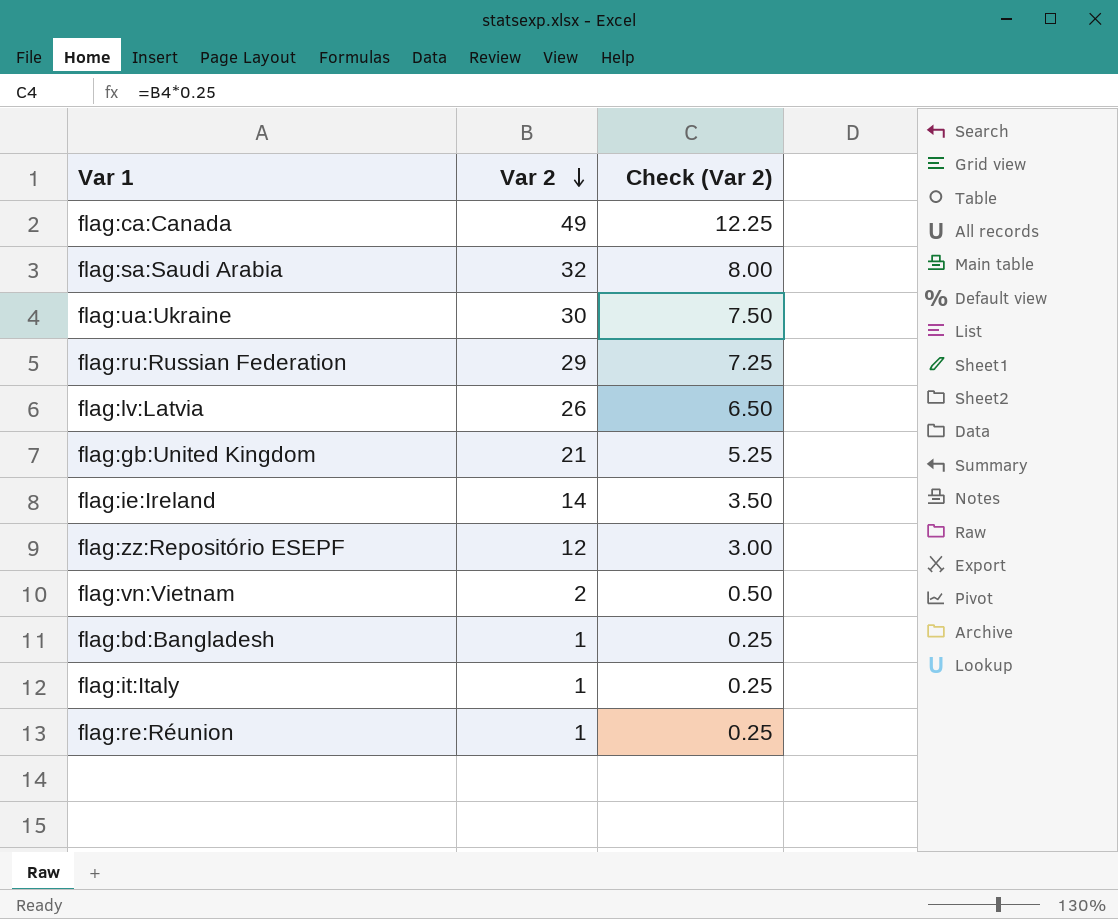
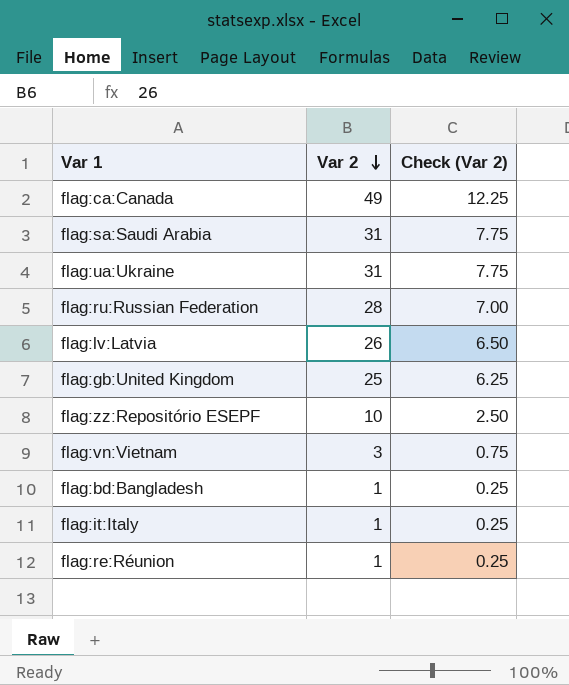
row flag:ie:Ireland: 14 | 3.50 -> none
flag:sa:Saudi Arabia | Var 2: 32 -> 31
flag:sa:Saudi Arabia | Check (Var 2): 8.00 -> 7.75
flag:ua:Ukraine | Var 2: 30 -> 31
flag:ua:Ukraine | Check (Var 2): 7.50 -> 7.75
flag:ru:Russian Federation | Var 2: 29 -> 28
flag:ru:Russian Federation | Check (Var 2): 7.25 -> 7.00
flag:gb:United Kingdom | Var 2: 21 -> 25
flag:gb:United Kingdom | Check (Var 2): 5.25 -> 6.25
flag:zz:Repositório ESEPF | Var 2: 12 -> 10
flag:zz:Repositório ESEPF | Check (Var 2): 3.00 -> 2.50
flag:vn:Vietnam | Var 2: 2 -> 3
flag:vn:Vietnam | Check (Var 2): 0.50 -> 0.75

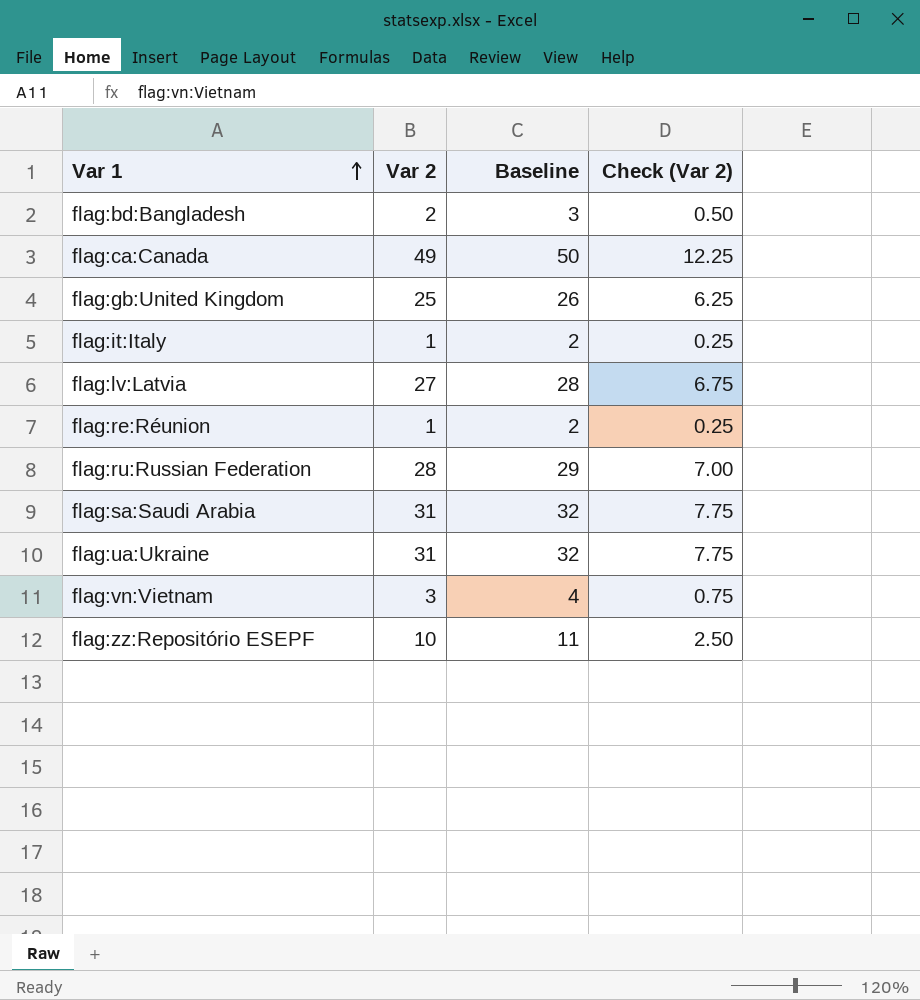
row order: Var 2 descending -> Var 1 ascending
column Baseline | formula: none -> [Var 2] + 1
flag:bd:Bangladesh | Var 2: 1 -> 2
flag:bd:Bangladesh | Check (Var 2): 0.25 -> 0.50
flag:lv:Latvia | Var 2: 26 -> 27
flag:lv:Latvia | Check (Var 2): 6.50 -> 6.75

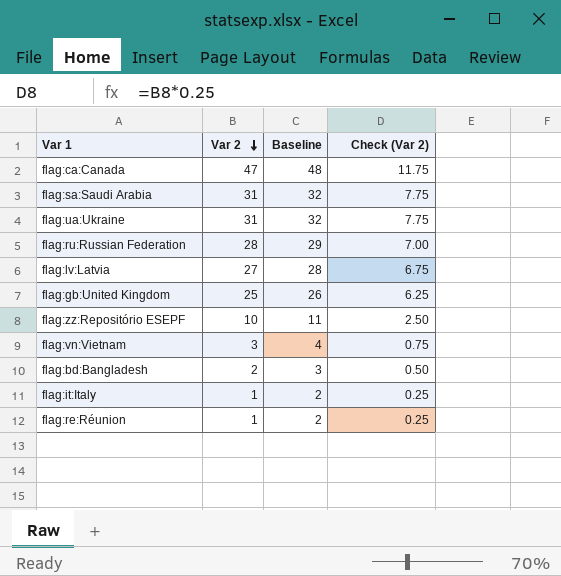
row order: Var 1 ascending -> Var 2 descending
flag:ca:Canada | Var 2: 49 -> 47
flag:ca:Canada | Baseline: 50 -> 48
flag:ca:Canada | Check (Var 2): 12.25 -> 11.75

